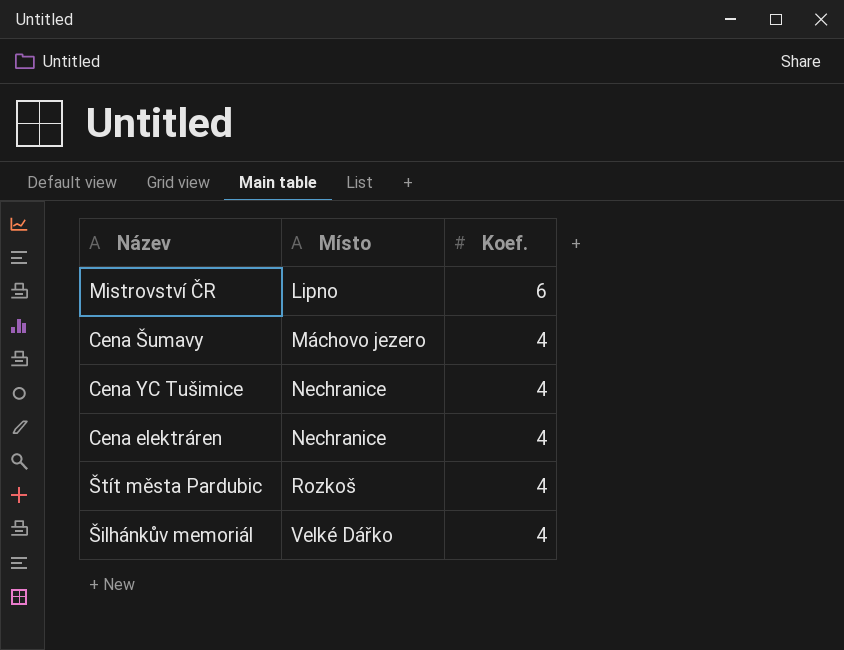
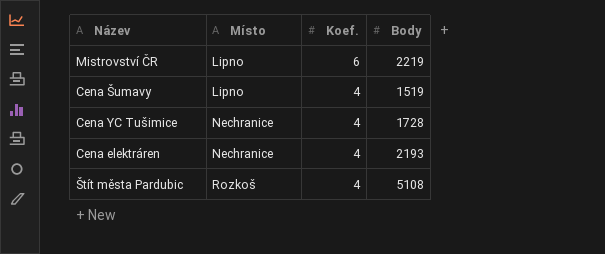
column Body | position: none -> 4
row Šilhánkův memoriál: Velké Dářko | 4 -> none
Cena Šumavy | Místo: Máchovo jezero -> Lipno

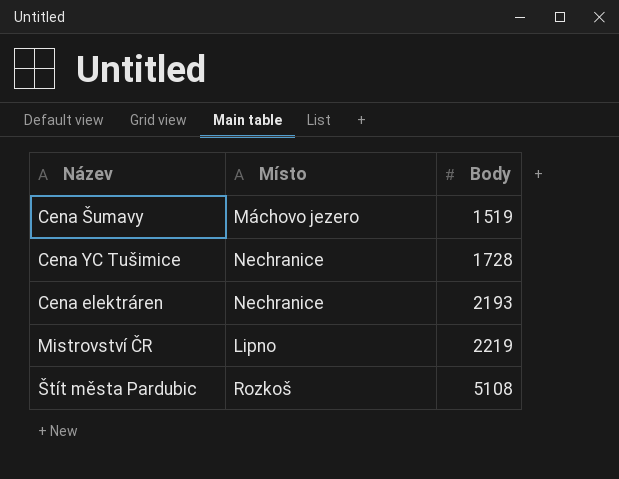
row order: Místo ascending -> Body ascending
column Koef. | position: 3 -> none
Cena Šumavy | Místo: Lipno -> Máchovo jezero

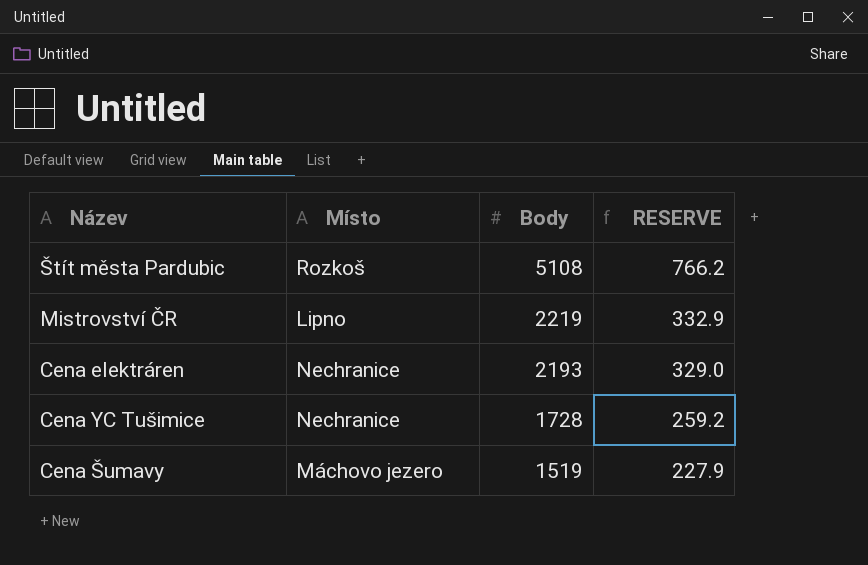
row order: Body ascending -> Body descending
column RESERVE | formula: none -> [Body] * 0.15

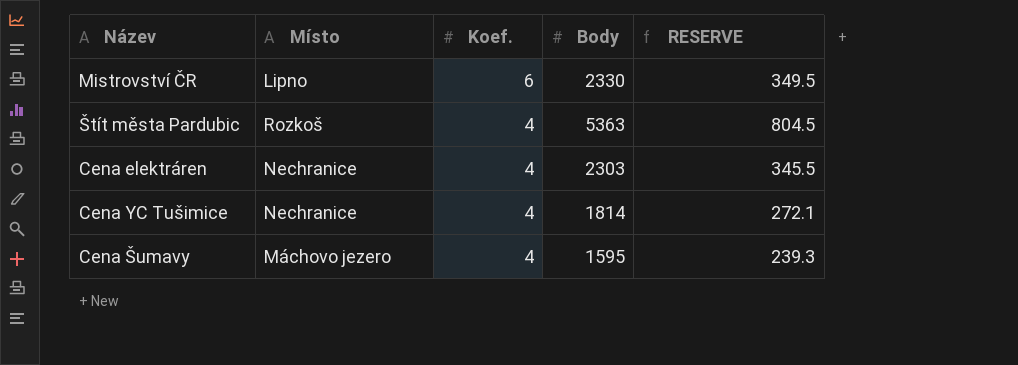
row order: Body descending -> Koef. descending
column Koef. | position: none -> 3
Mistrovství ČR | Body: 2219 -> 2330
Mistrovství ČR | RESERVE: 332.9 -> 349.5
Štít města Pardubic | Body: 5108 -> 5363
Štít města Pardubic | RESERVE: 766.2 -> 804.5
Cena elektráren | Body: 2193 -> 2303
Cena elektráren | RESERVE: 329.0 -> 345.5
Cena YC Tušimice | Body: 1728 -> 1814
Cena YC Tušimice | RESERVE: 259.2 -> 272.1
Cena Šumavy | Body: 1519 -> 1595
Cena Šumavy | RESERVE: 227.9 -> 239.3

